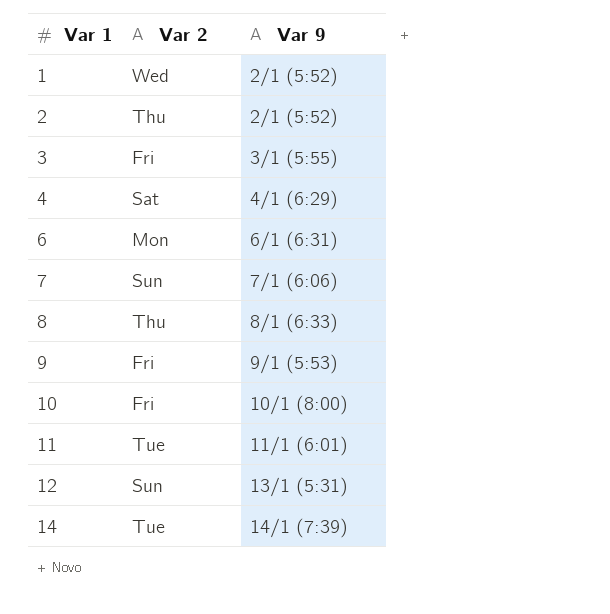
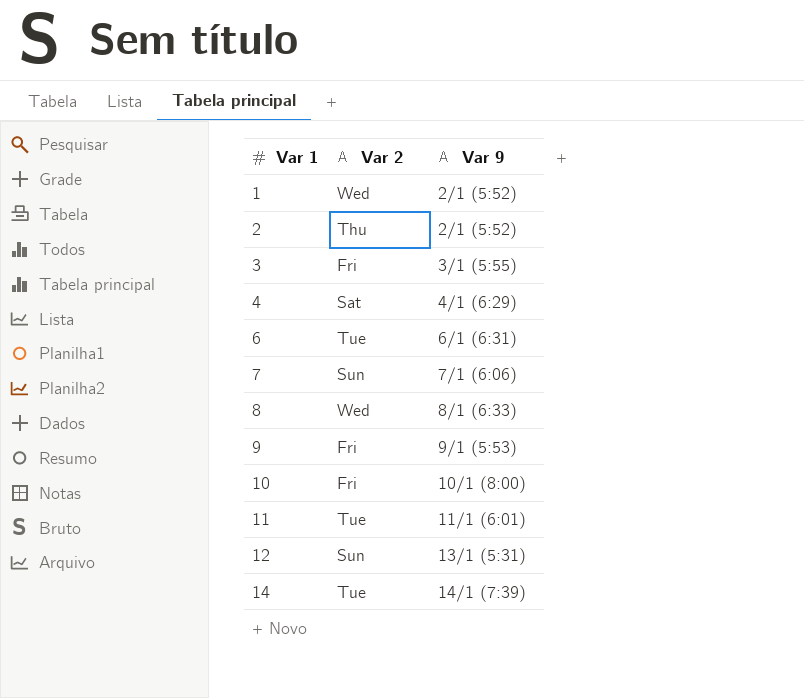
6 | Var 2: Mon -> Tue
8 | Var 2: Thu -> Wed

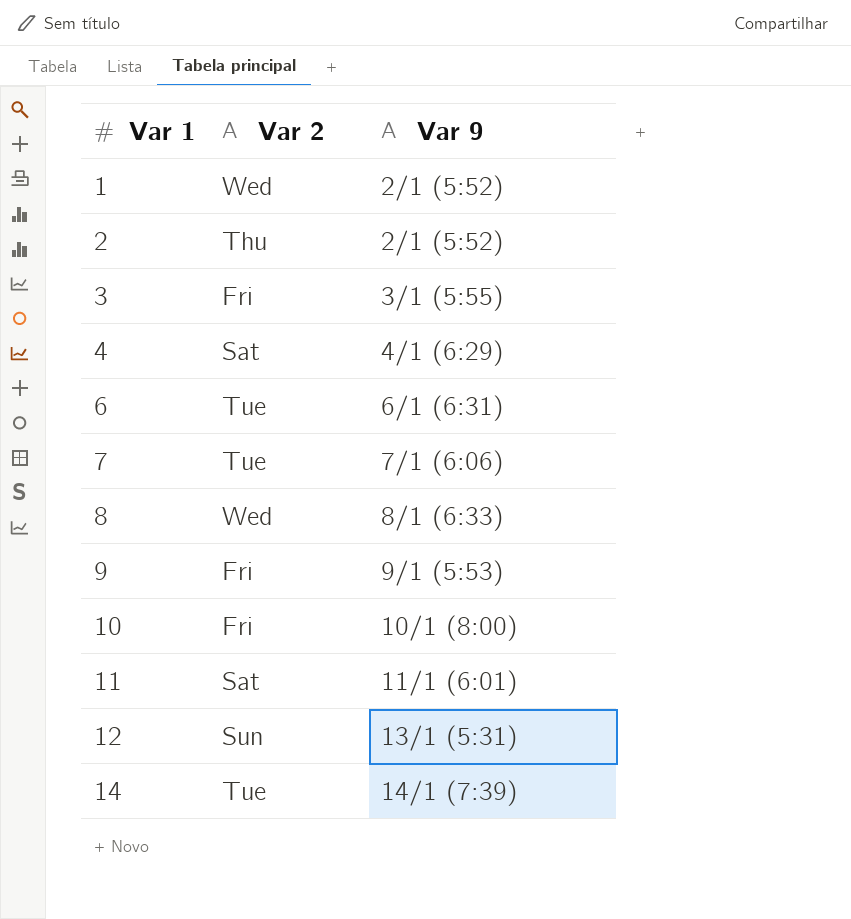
7 | Var 2: Sun -> Tue
11 | Var 2: Tue -> Sat

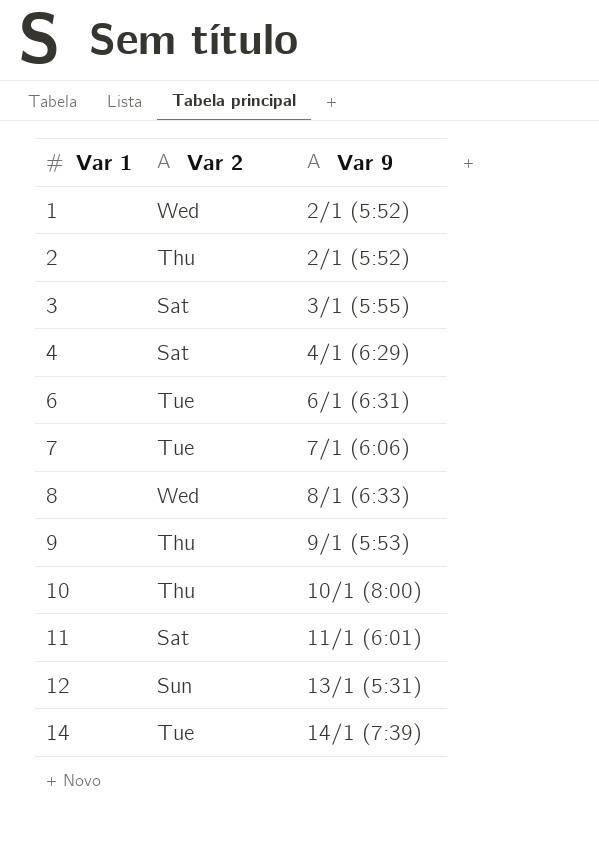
3 | Var 2: Fri -> Sat
9 | Var 2: Fri -> Thu
10 | Var 2: Fri -> Thu

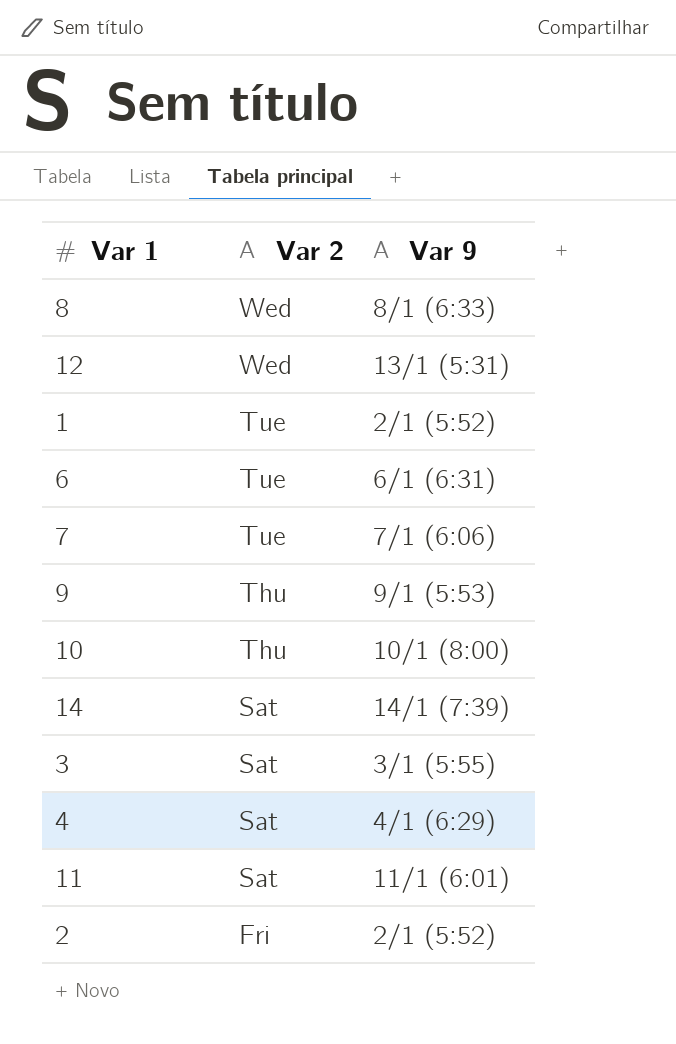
row order: Var 1 ascending -> Var 2 descending
12 | Var 2: Sun -> Wed
1 | Var 2: Wed -> Tue
14 | Var 2: Tue -> Sat
2 | Var 2: Thu -> Fri

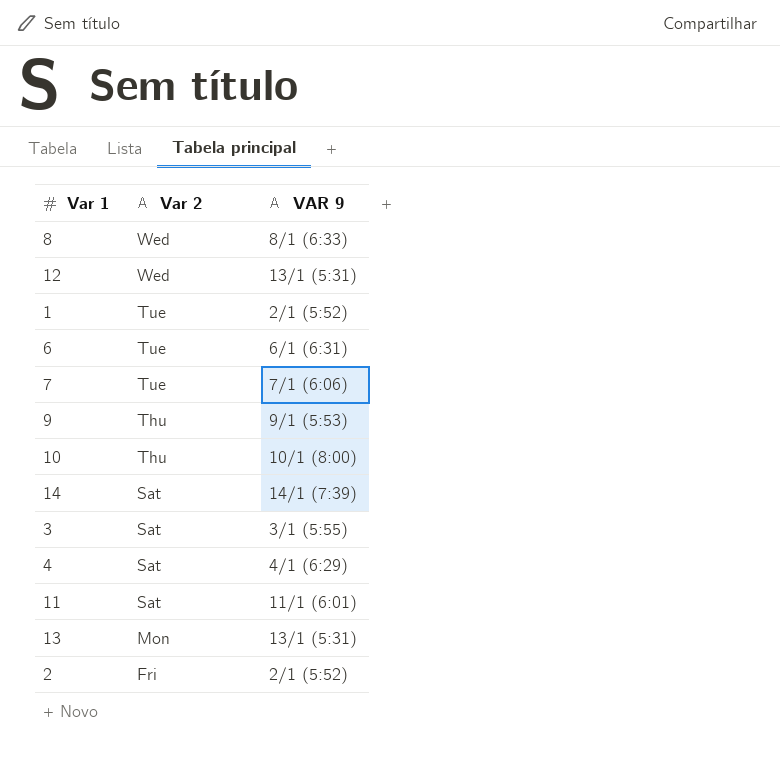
column name: Var 9 -> VAR 9
row 13: none -> Mon | 13/1 (5:31)

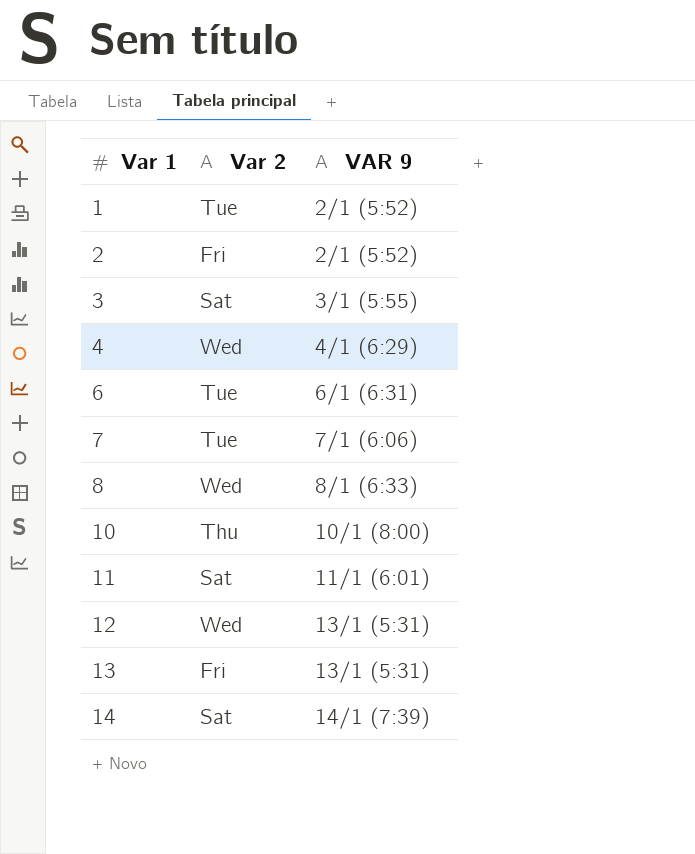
row order: Var 2 descending -> Var 1 ascending
row 9: Thu | 9/1 (5:53) -> none
4 | Var 2: Sat -> Wed
13 | Var 2: Mon -> Fri

